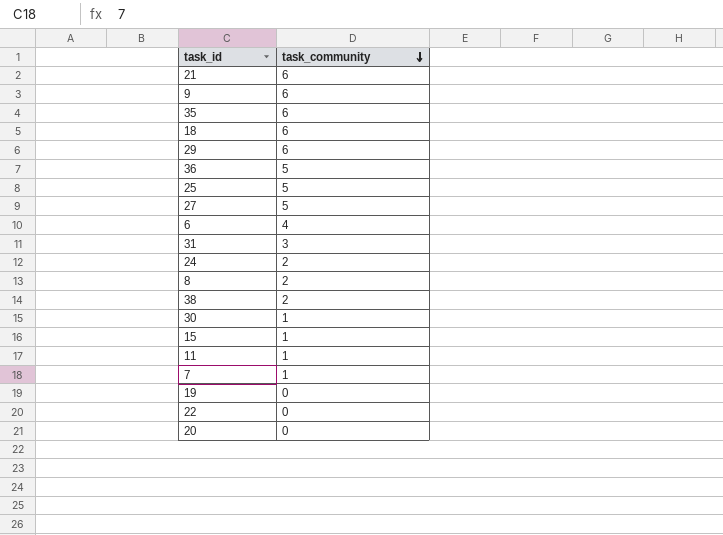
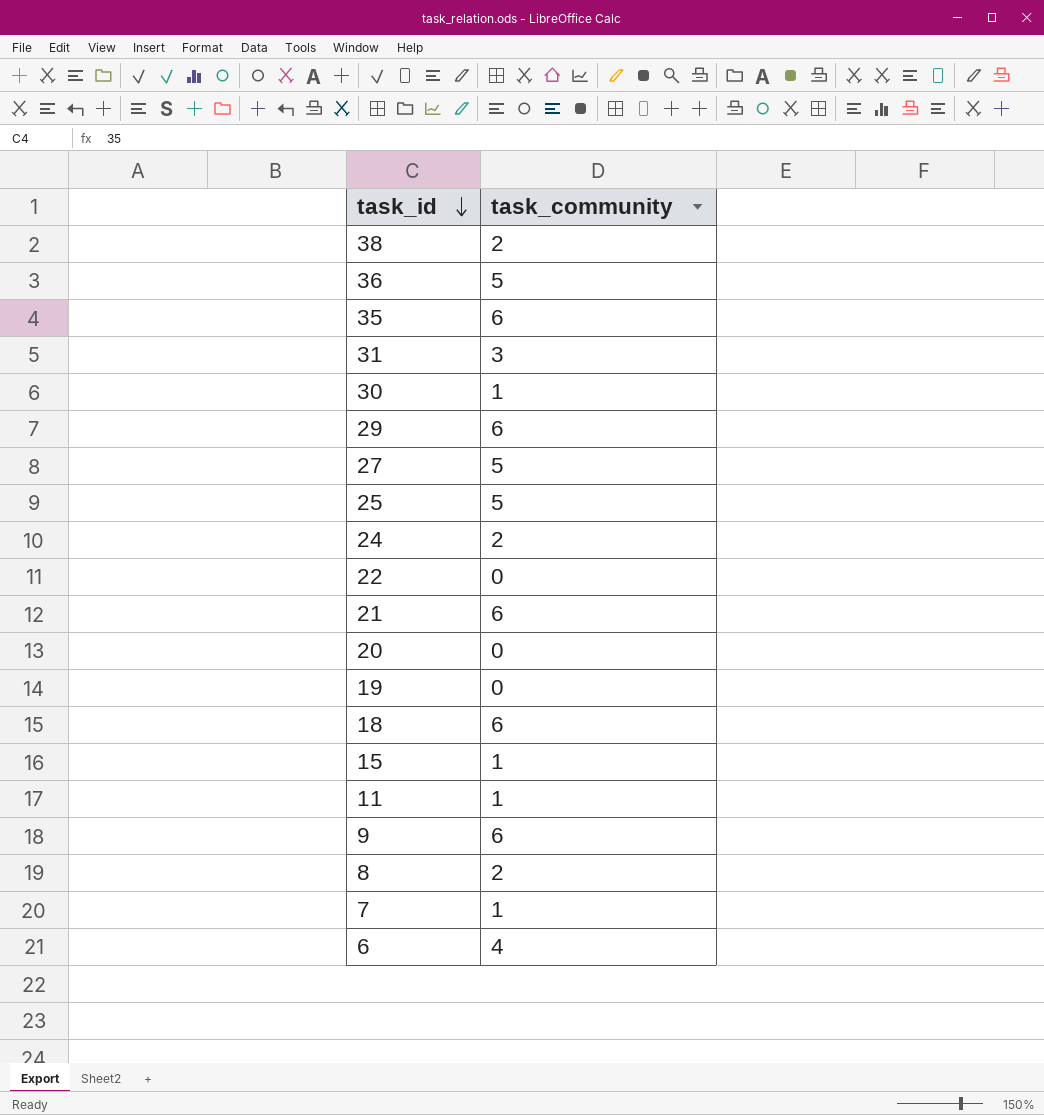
row order: task_community descending -> task_id descending

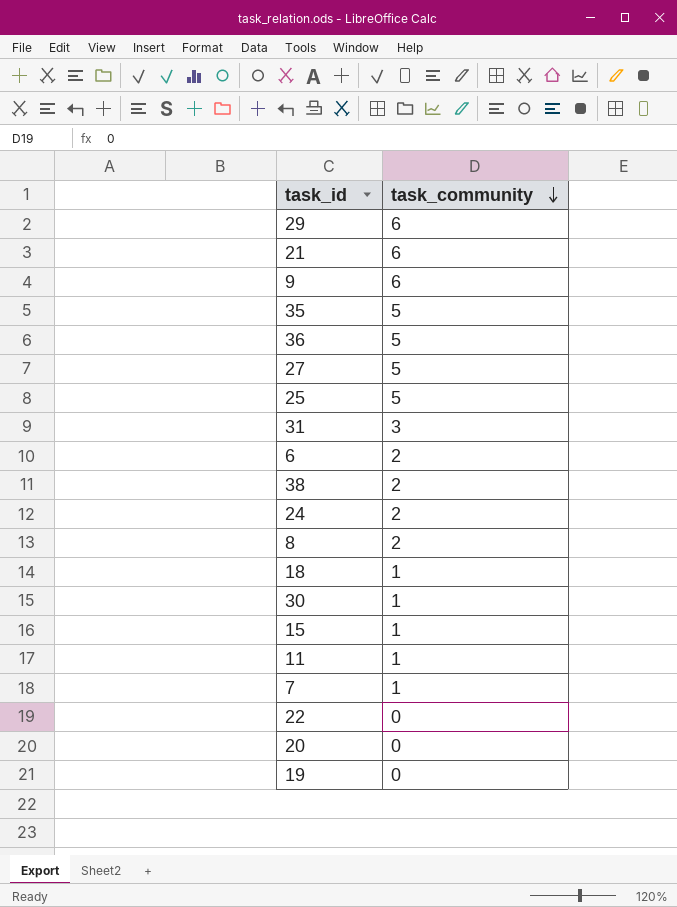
row order: task_id descending -> task_community descending
35 | task_community: 6 -> 5
6 | task_community: 4 -> 2
18 | task_community: 6 -> 1

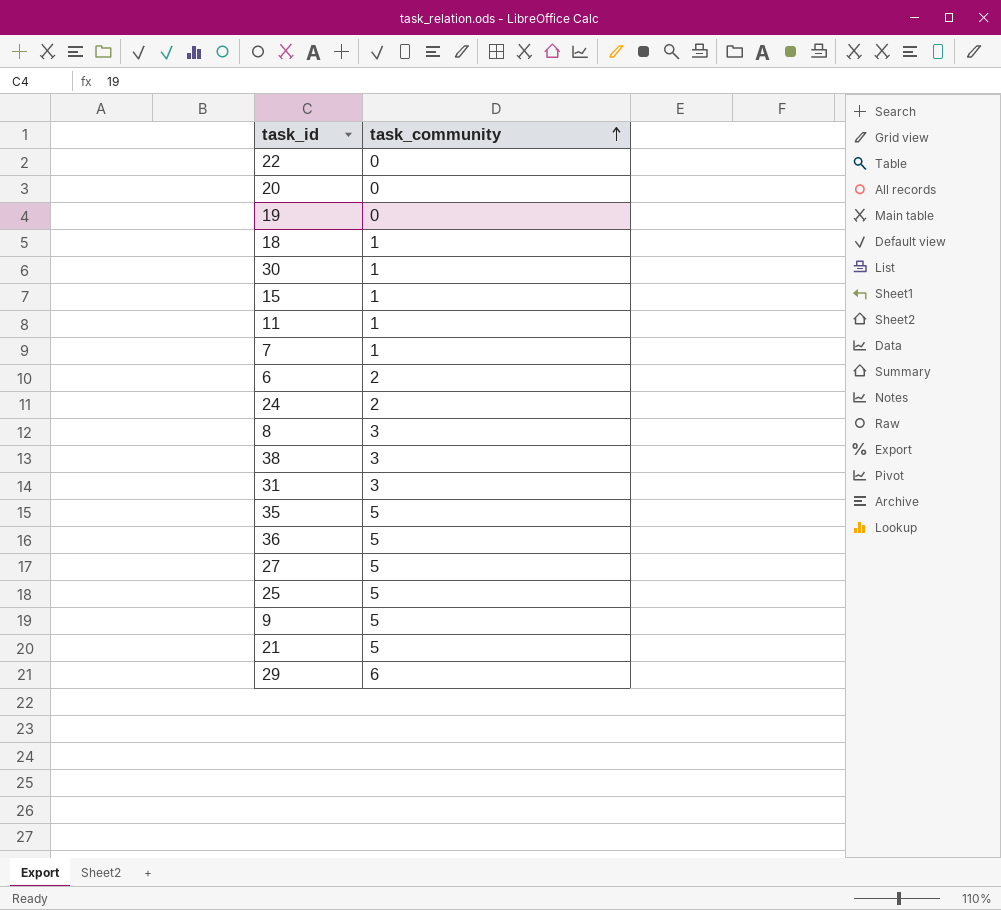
row order: task_community descending -> task_community ascending
8 | task_community: 2 -> 3
38 | task_community: 2 -> 3
9 | task_community: 6 -> 5
21 | task_community: 6 -> 5

